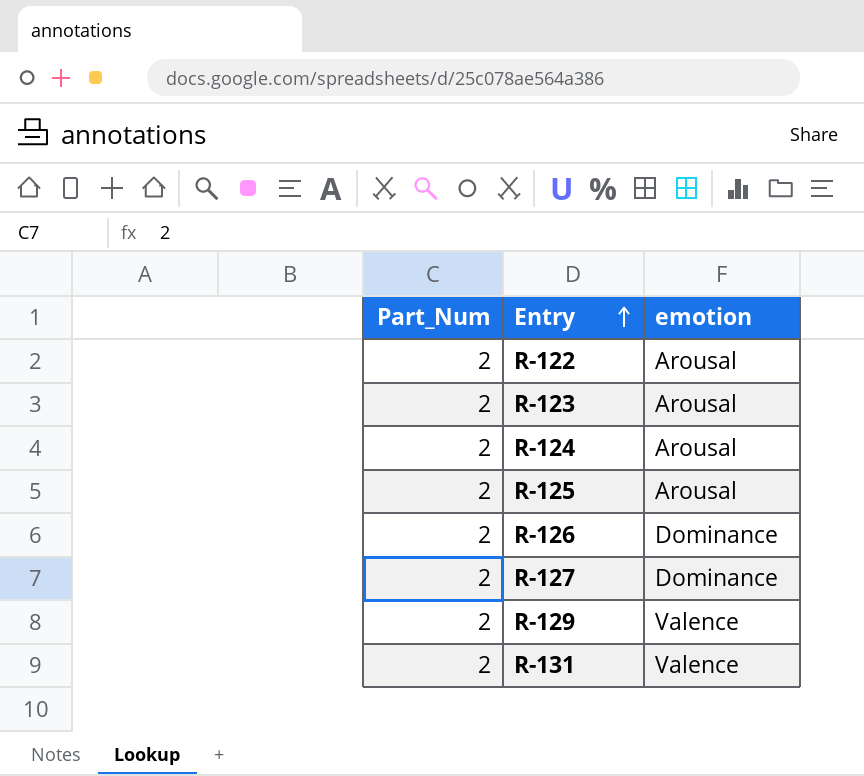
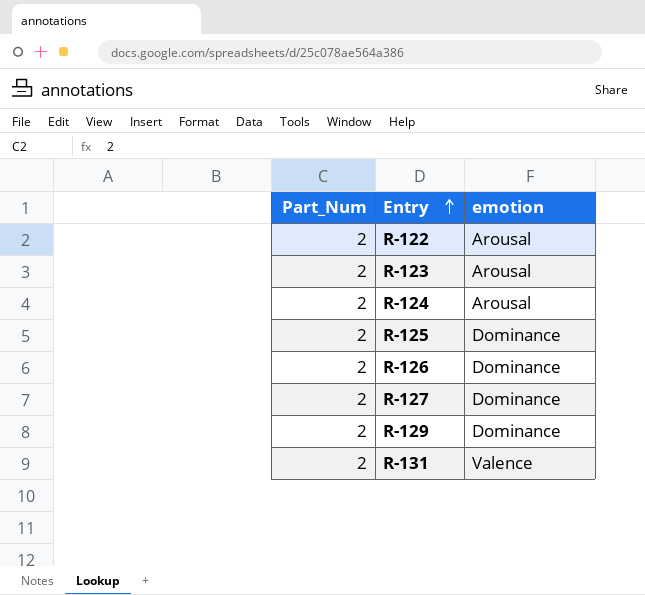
R-125 | emotion: Arousal -> Dominance
R-129 | emotion: Valence -> Dominance

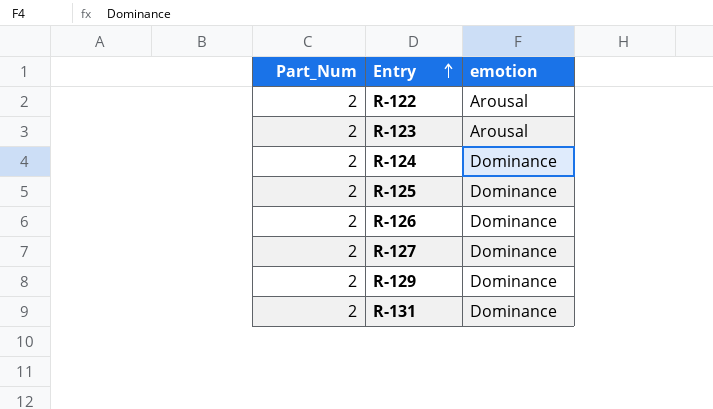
R-124 | emotion: Arousal -> Dominance
R-131 | emotion: Valence -> Dominance

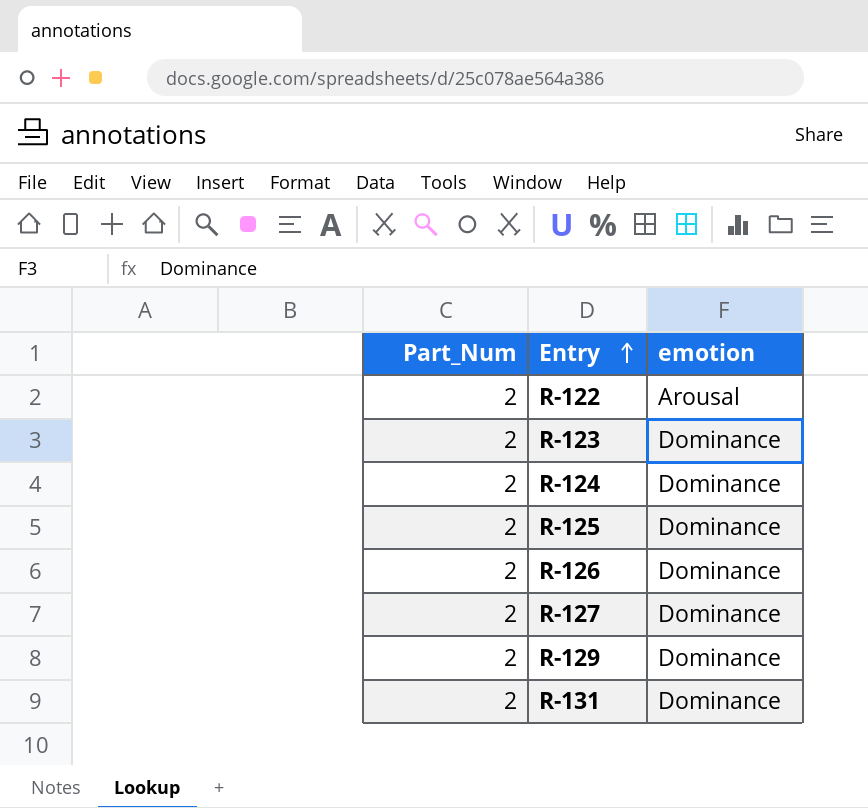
R-123 | emotion: Arousal -> Dominance

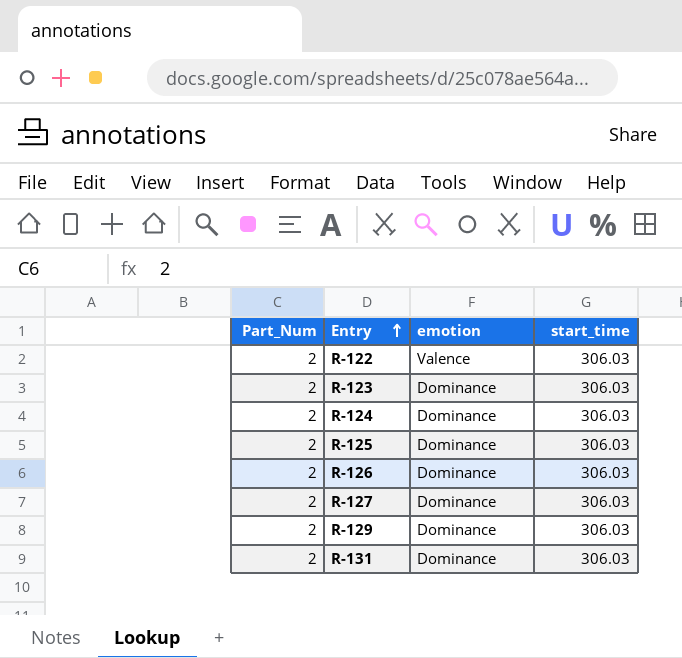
column start_time | position: none -> 4
R-122 | emotion: Arousal -> Valence

